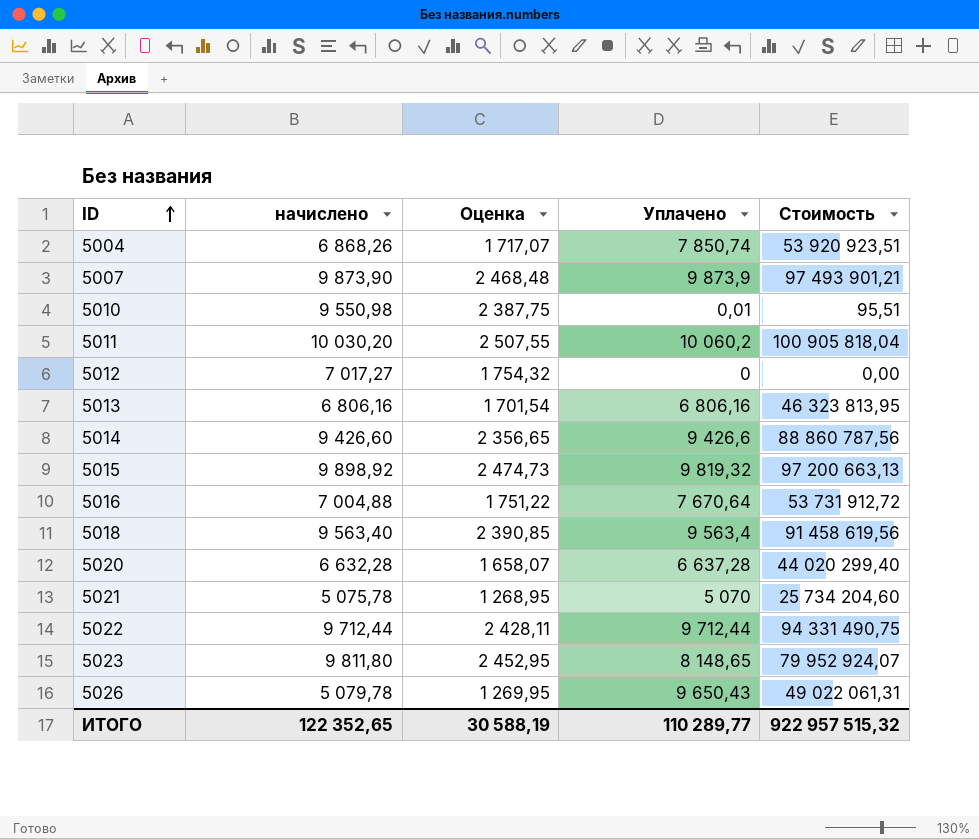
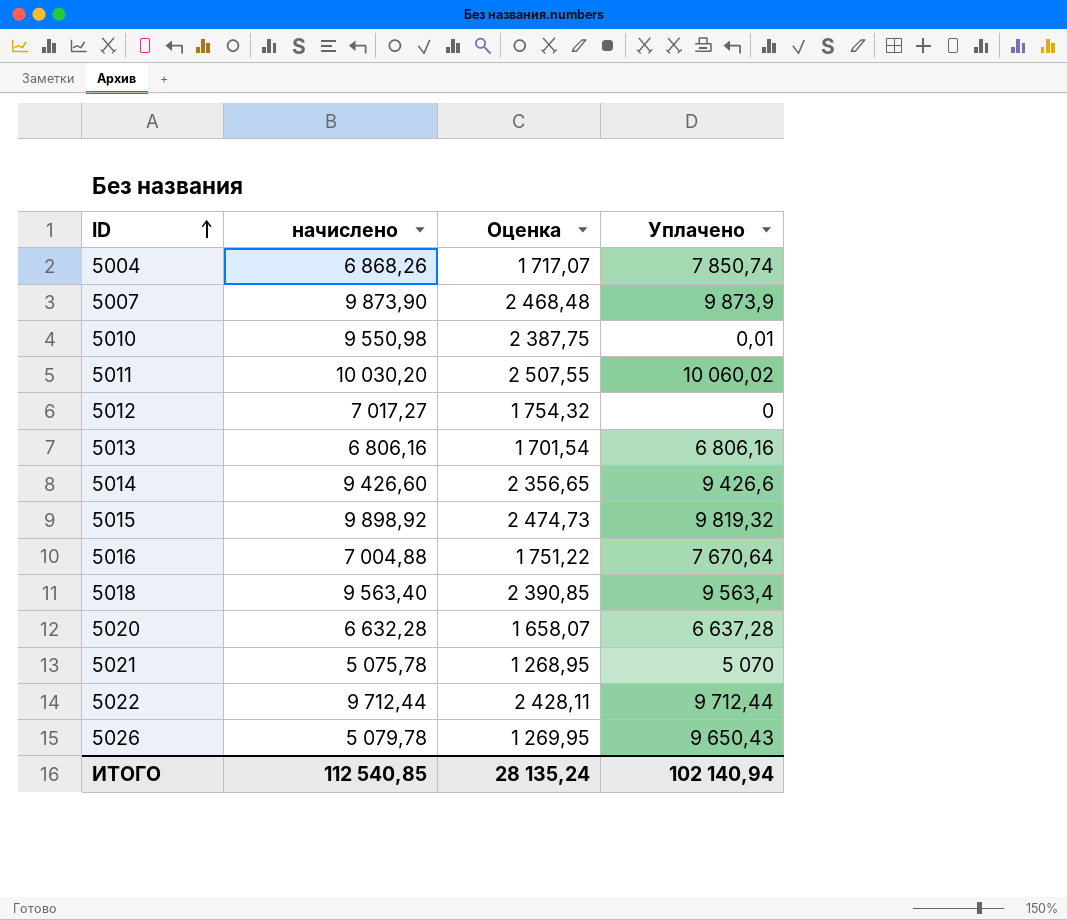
column Стоимость | formula: [начислено] * [Уплачено] -> none
row 5023: 9 811,80 | 2 452,95 | 8 148,65 | 79 952 924,07 -> none
5011 | Уплачено: 10 060,2 -> 10 060,02
ИТОГО | начислено: 122 352,65 -> 112 540,85
ИТОГО | Оценка: 30 588,19 -> 28 135,24
ИТОГО | Уплачено: 110 289,77 -> 102 140,94

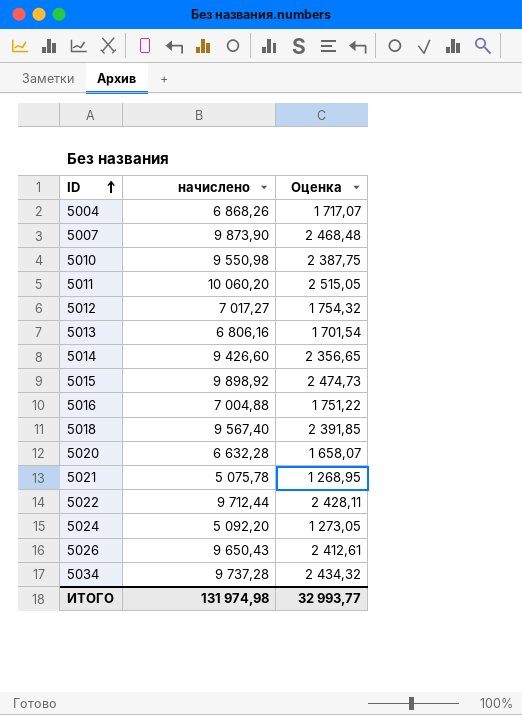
column Уплачено | position: 4 -> none
5011 | начислено: 10 030,20 -> 10 060,20
5011 | Оценка: 2 507,55 -> 2 515,05
5018 | начислено: 9 563,40 -> 9 567,40
5018 | Оценка: 2 390,85 -> 2 391,85
row 5024: none -> 5 092,20 | 1 273,05
5026 | начислено: 5 079,78 -> 9 650,43
5026 | Оценка: 1 269,95 -> 2 412,61
row 5034: none -> 9 737,28 | 2 434,32
ИТОГО | начислено: 112 540,85 -> 131 974,98
ИТОГО | Оценка: 28 135,24 -> 32 993,77

